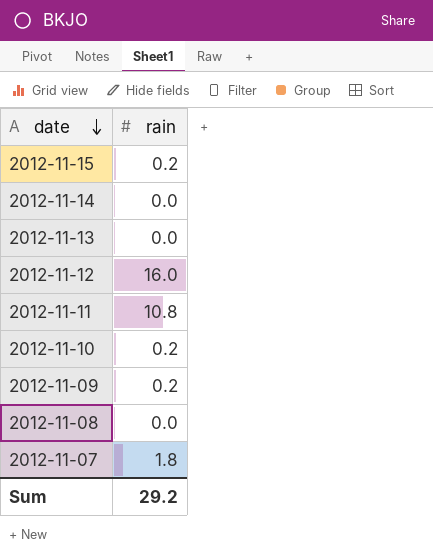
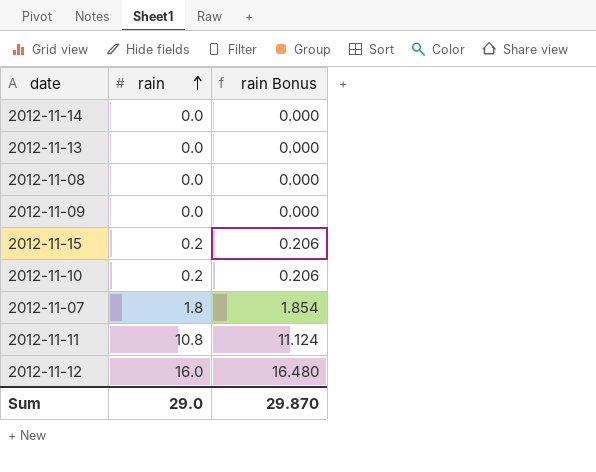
row order: date descending -> rain ascending
column rain Bonus | formula: none -> [rain] * 1.03
2012-11-09 | rain: 0.2 -> 0.0
Sum | rain: 29.2 -> 29.0

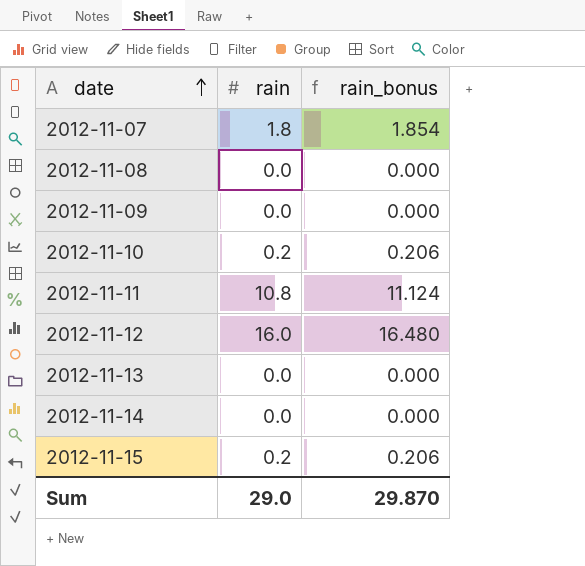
row order: rain ascending -> date ascending
column name: rain Bonus -> rain_bonus

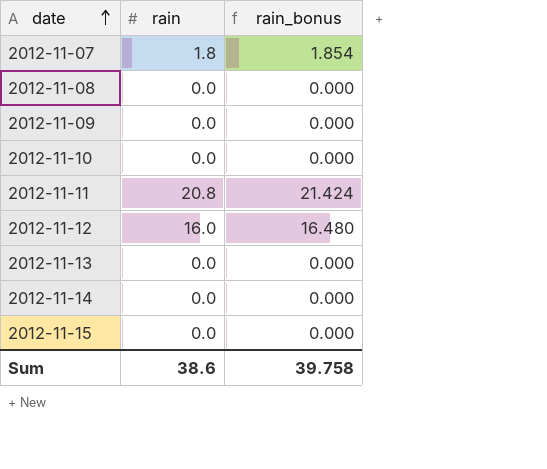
2012-11-10 | rain: 0.2 -> 0.0
2012-11-10 | rain_bonus: 0.206 -> 0.000
2012-11-11 | rain: 10.8 -> 20.8
2012-11-11 | rain_bonus: 11.124 -> 21.424
2012-11-15 | rain: 0.2 -> 0.0
2012-11-15 | rain_bonus: 0.206 -> 0.000
Sum | rain: 29.0 -> 38.6
Sum | rain_bonus: 29.870 -> 39.758

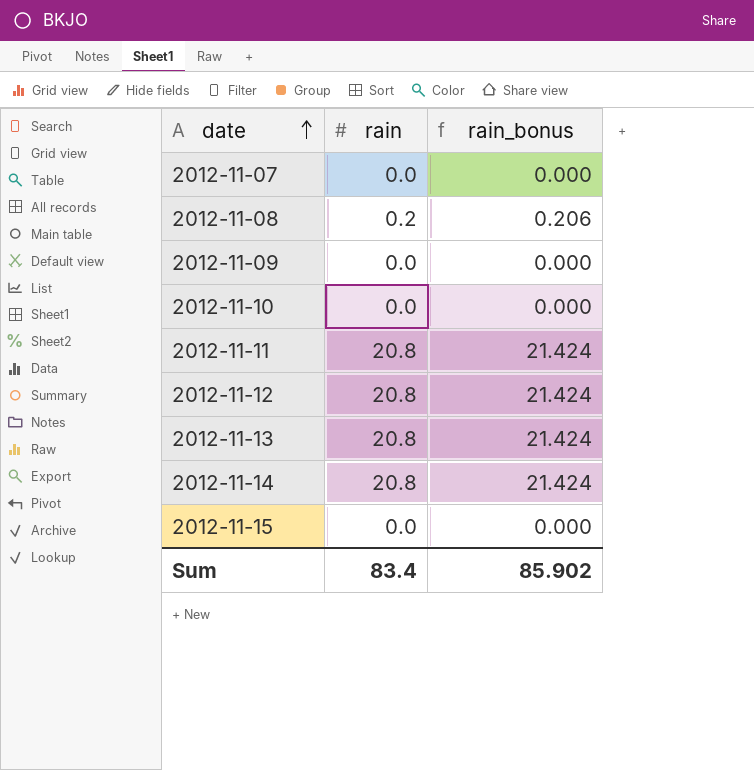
2012-11-07 | rain: 1.8 -> 0.0
2012-11-07 | rain_bonus: 1.854 -> 0.000
2012-11-08 | rain: 0.0 -> 0.2
2012-11-08 | rain_bonus: 0.000 -> 0.206
2012-11-12 | rain: 16.0 -> 20.8
2012-11-12 | rain_bonus: 16.480 -> 21.424
2012-11-13 | rain: 0.0 -> 20.8
2012-11-13 | rain_bonus: 0.000 -> 21.424
2012-11-14 | rain: 0.0 -> 20.8
2012-11-14 | rain_bonus: 0.000 -> 21.424
Sum | rain: 38.6 -> 83.4
Sum | rain_bonus: 39.758 -> 85.902

